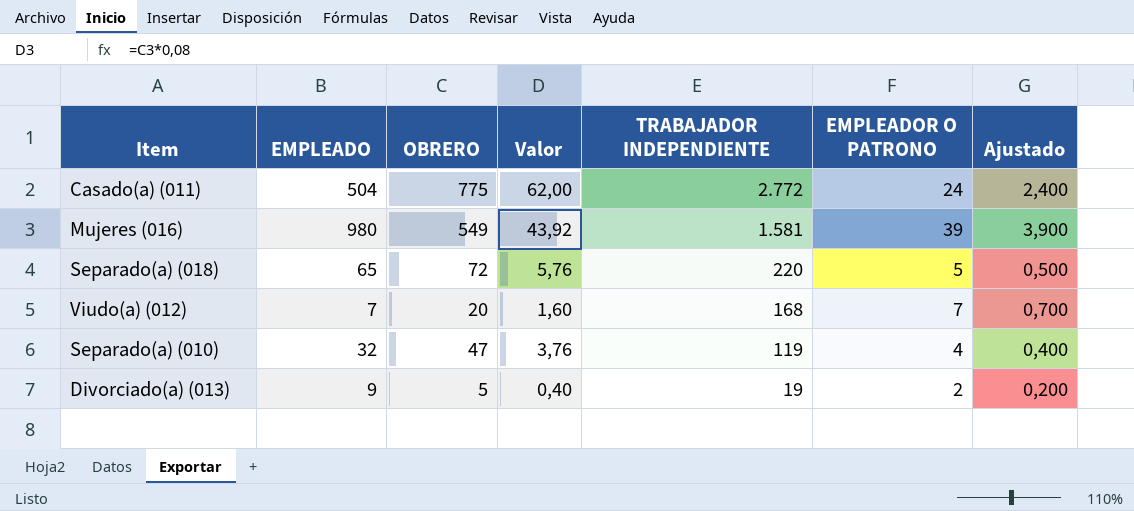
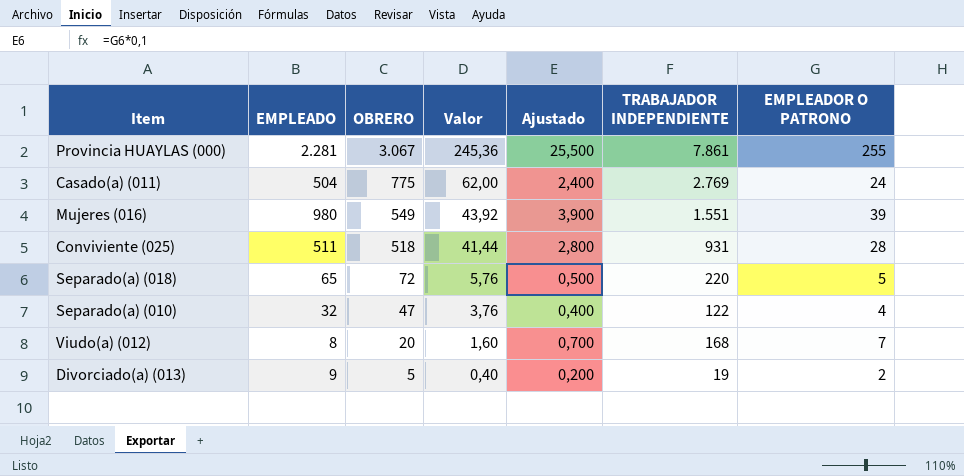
row order: TRABAJADOR INDEPENDIENTE descending -> OBRERO descending
column Ajustado | position: 7 -> 5
row Provincia HUAYLAS (000): none -> 2.281 | 3.067 | 245,36 | 25,500 | 7.861 | 255
Casado(a) (011) | TRABAJADOR INDEPENDIENTE: 2.772 -> 2.769
Mujeres (016) | TRABAJADOR INDEPENDIENTE: 1.581 -> 1.551
row Conviviente (025): none -> 511 | 518 | 41,44 | 2,800 | 931 | 28
Separado(a) (010) | TRABAJADOR INDEPENDIENTE: 119 -> 122
Viudo(a) (012) | EMPLEADO: 7 -> 8

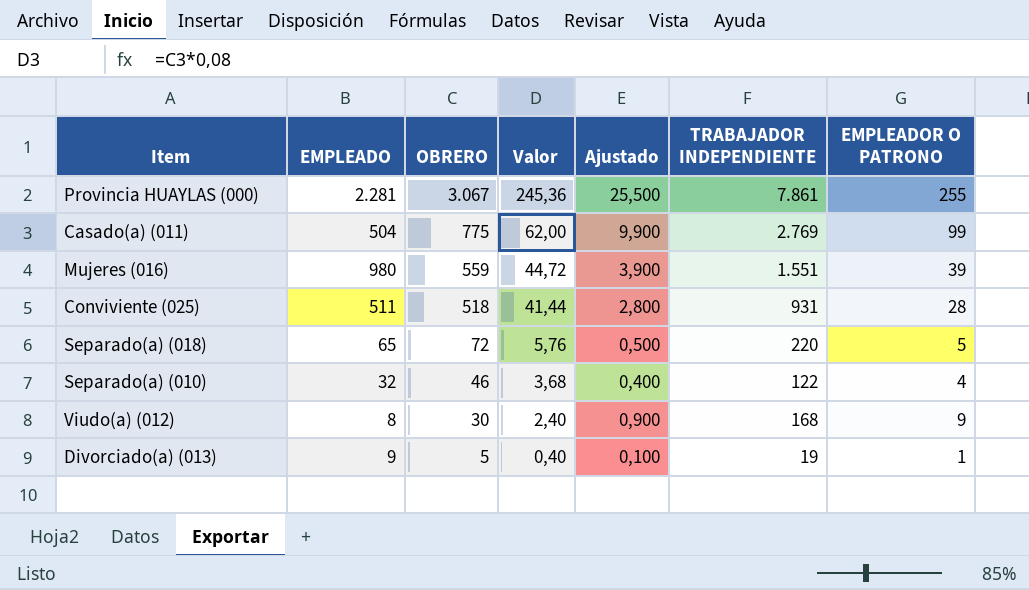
Casado(a) (011) | Ajustado: 2,400 -> 9,900
Casado(a) (011) | EMPLEADOR O PATRONO: 24 -> 99
Mujeres (016) | OBRERO: 549 -> 559
Mujeres (016) | Valor: 43,92 -> 44,72
Separado(a) (010) | OBRERO: 47 -> 46
Separado(a) (010) | Valor: 3,76 -> 3,68
Viudo(a) (012) | OBRERO: 20 -> 30
Viudo(a) (012) | Valor: 1,60 -> 2,40
Viudo(a) (012) | Ajustado: 0,700 -> 0,900
Viudo(a) (012) | EMPLEADOR O PATRONO: 7 -> 9
Divorciado(a) (013) | Ajustado: 0,200 -> 0,100
Divorciado(a) (013) | EMPLEADOR O PATRONO: 2 -> 1

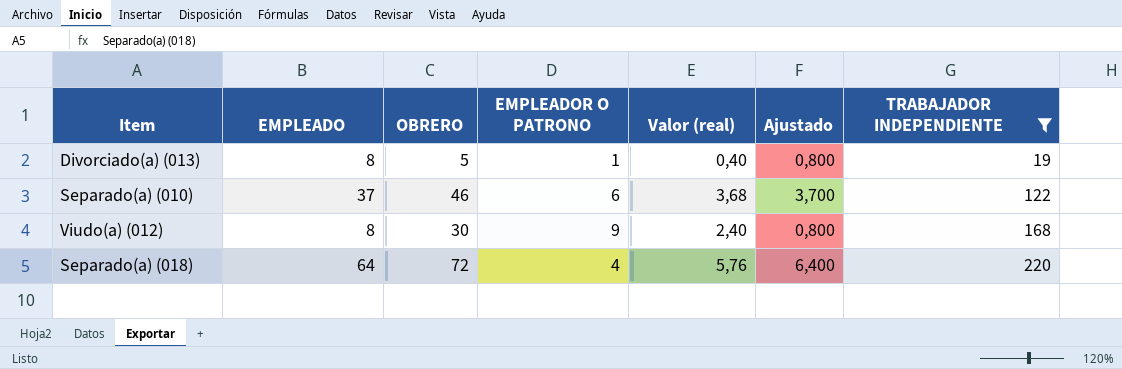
filter: none -> TRABAJADOR INDEPENDIENTE <= 220
row order: OBRERO descending -> TRABAJADOR INDEPENDIENTE ascending
column EMPLEADOR O PATRONO | position: 7 -> 4
column name: Valor -> Valor (real)
column Ajustado | formula: [EMPLEADOR O PATRONO] * 0,1 -> [EMPLEADO] * 0,1
Divorciado(a) (013) | EMPLEADO: 9 -> 8
Separado(a) (010) | EMPLEADO: 32 -> 37
Separado(a) (010) | EMPLEADOR O PATRONO: 4 -> 6
Separado(a) (018) | EMPLEADO: 65 -> 64
Separado(a) (018) | EMPLEADOR O PATRONO: 5 -> 4

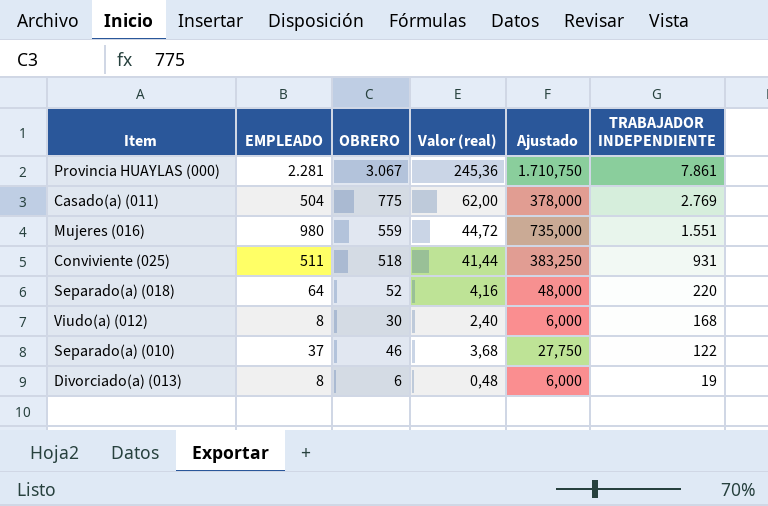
filter: TRABAJADOR INDEPENDIENTE <= 220 -> none
row order: TRABAJADOR INDEPENDIENTE ascending -> TRABAJADOR INDEPENDIENTE descending
column EMPLEADOR O PATRONO | position: 4 -> none
column Ajustado | formula: [EMPLEADO] * 0,1 -> [EMPLEADO] * 0,75
Separado(a) (018) | OBRERO: 72 -> 52
Separado(a) (018) | Valor (real): 5,76 -> 4,16
Divorciado(a) (013) | OBRERO: 5 -> 6
Divorciado(a) (013) | Valor (real): 0,40 -> 0,48

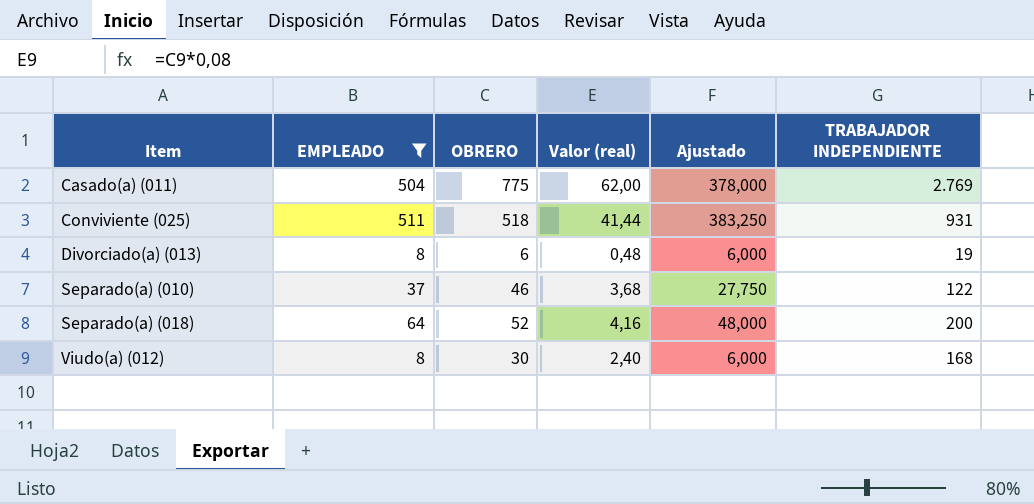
filter: none -> EMPLEADO <= 511
row order: TRABAJADOR INDEPENDIENTE descending -> Item ascending
Separado(a) (018) | TRABAJADOR INDEPENDIENTE: 220 -> 200

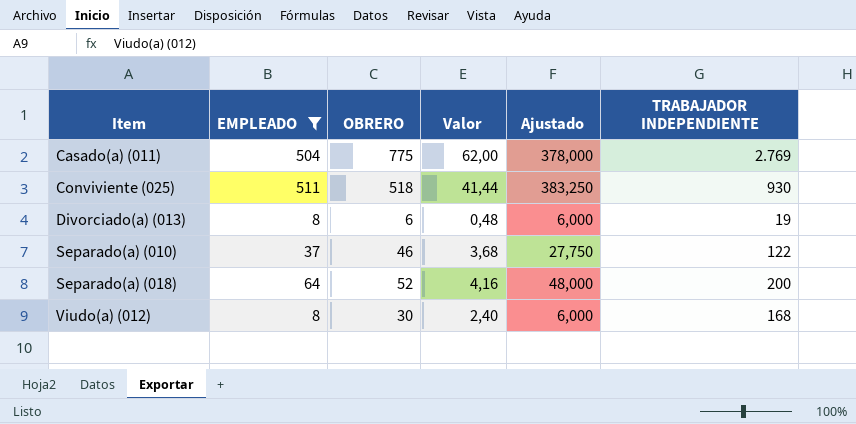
column name: Valor (real) -> Valor
Conviviente (025) | TRABAJADOR INDEPENDIENTE: 931 -> 930

